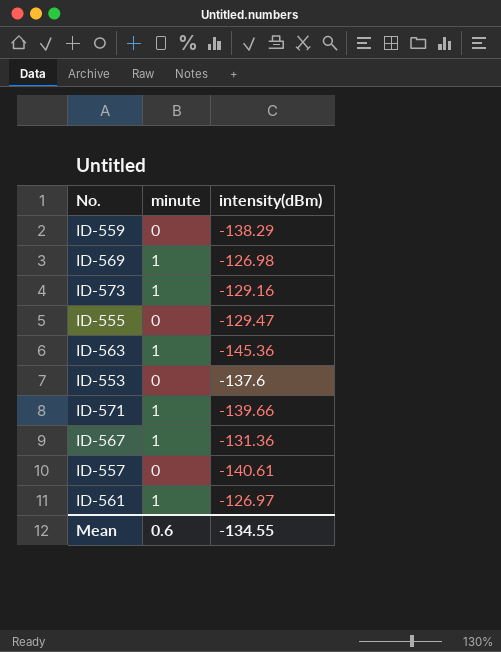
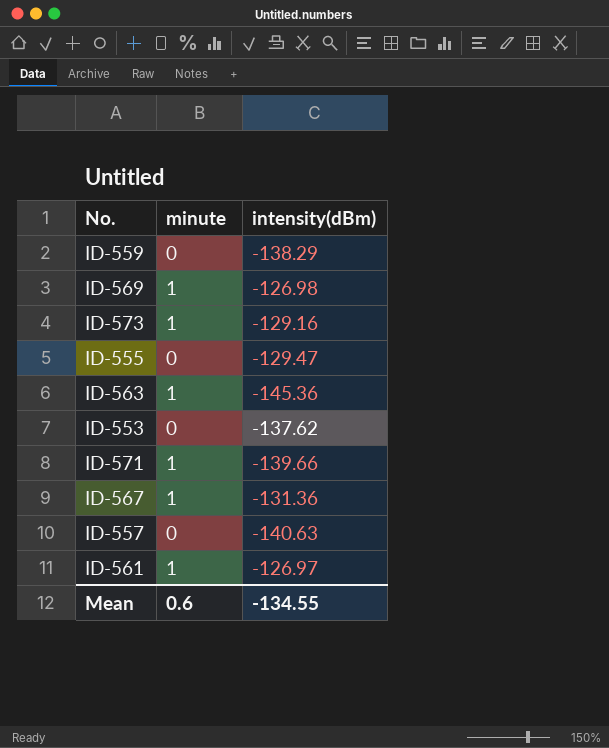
ID-553 | intensity(dBm): -137.6 -> -137.62
ID-557 | intensity(dBm): -140.61 -> -140.63

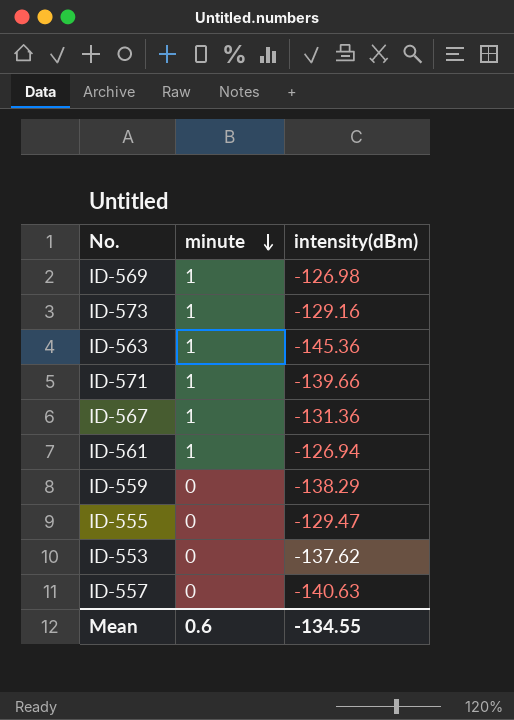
row order: none -> minute descending
ID-561 | intensity(dBm): -126.97 -> -126.94

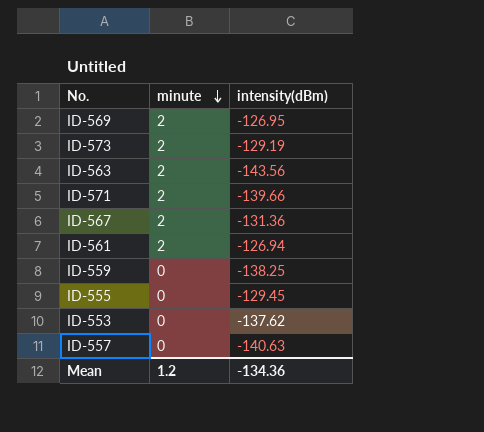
ID-569 | minute: 1 -> 2
ID-569 | intensity(dBm): -126.98 -> -126.95
ID-573 | minute: 1 -> 2
ID-573 | intensity(dBm): -129.16 -> -129.19
ID-563 | minute: 1 -> 2
ID-563 | intensity(dBm): -145.36 -> -143.56
ID-571 | minute: 1 -> 2
ID-567 | minute: 1 -> 2
ID-561 | minute: 1 -> 2
ID-559 | intensity(dBm): -138.29 -> -138.25
ID-555 | intensity(dBm): -129.47 -> -129.45
Mean | minute: 0.6 -> 1.2
Mean | intensity(dBm): -134.55 -> -134.36

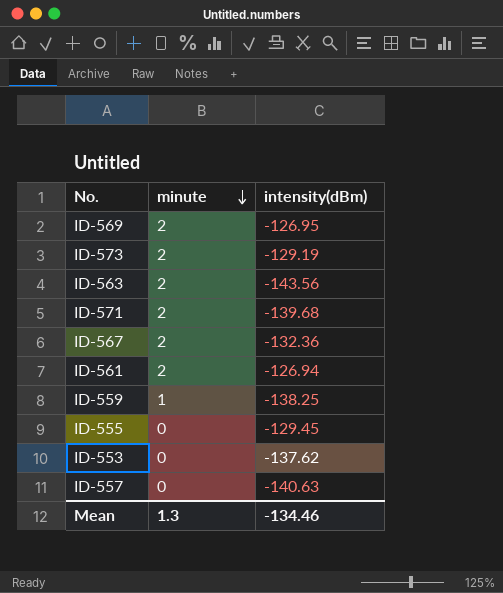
ID-571 | intensity(dBm): -139.66 -> -139.68
ID-567 | intensity(dBm): -131.36 -> -132.36
ID-559 | minute: 0 -> 1
Mean | minute: 1.2 -> 1.3
Mean | intensity(dBm): -134.36 -> -134.46

